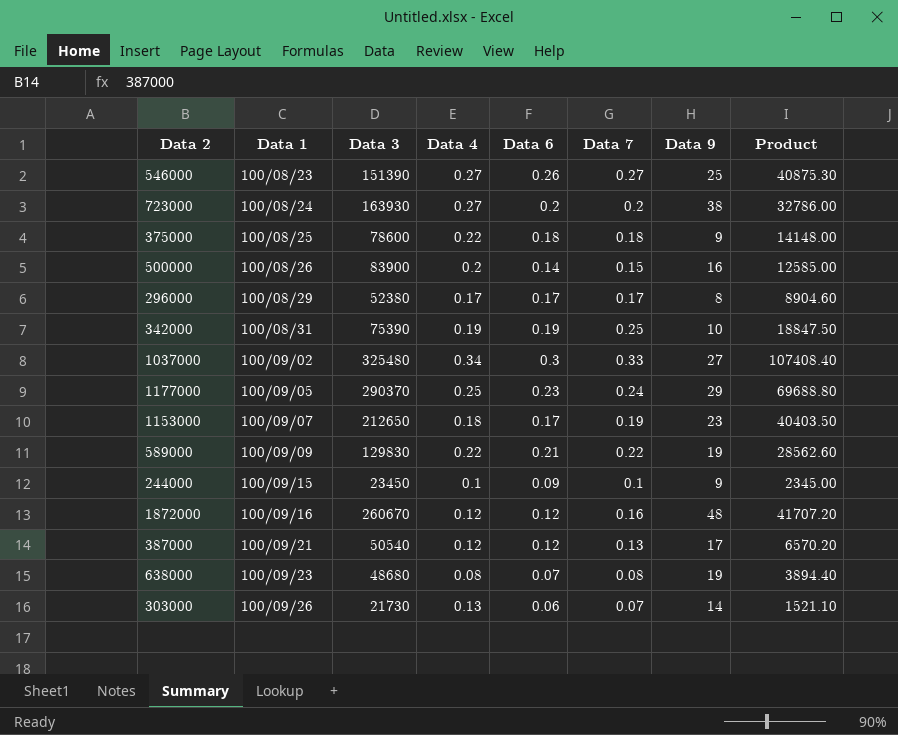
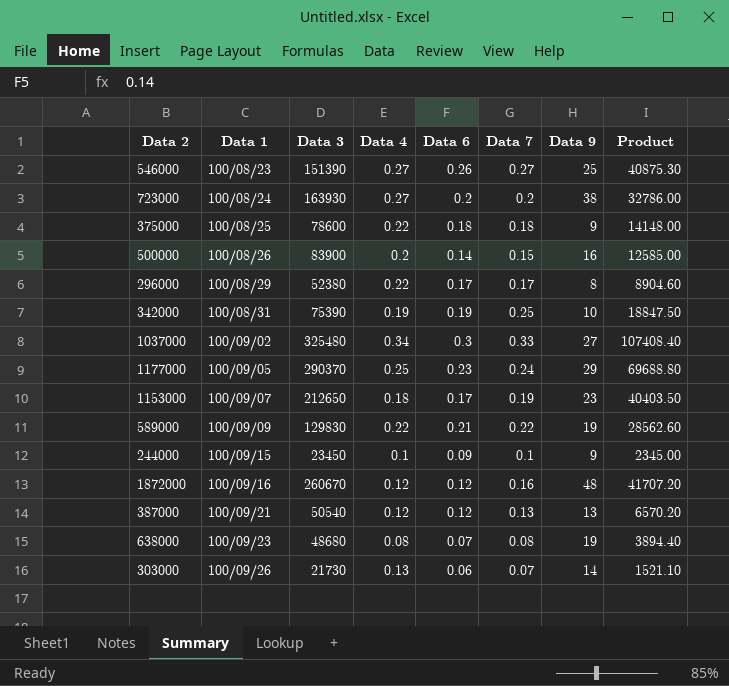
296000 | Data 4: 0.17 -> 0.22
387000 | Data 9: 17 -> 13

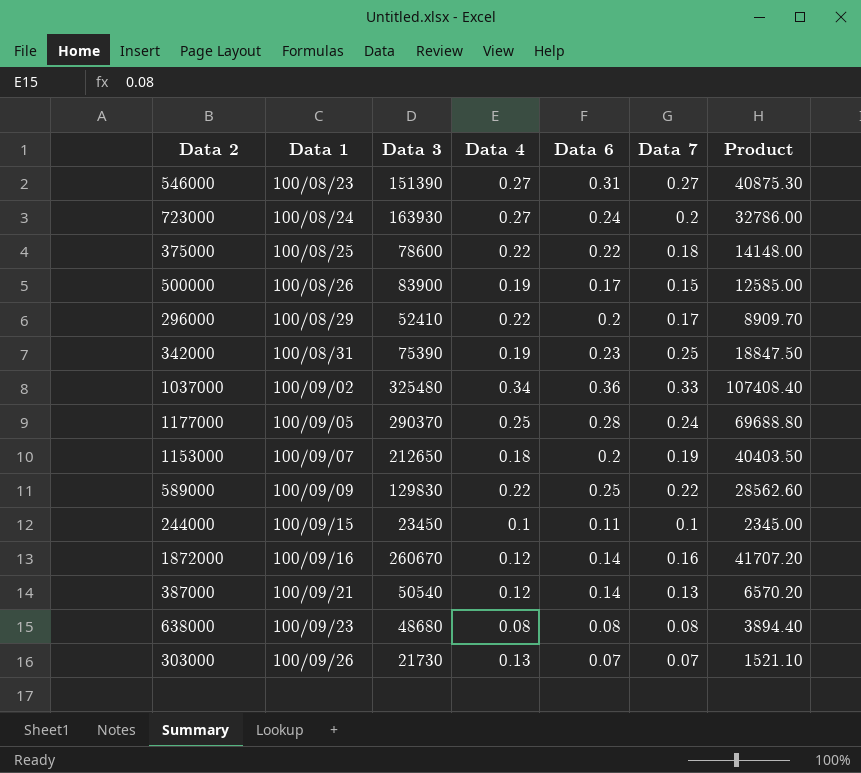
column Data 9 | position: 7 -> none
546000 | Data 6: 0.26 -> 0.31
723000 | Data 6: 0.2 -> 0.24
375000 | Data 6: 0.18 -> 0.22
500000 | Data 4: 0.2 -> 0.19
500000 | Data 6: 0.14 -> 0.17
296000 | Data 3: 52380 -> 52410
296000 | Data 6: 0.17 -> 0.2
296000 | Product: 8904.60 -> 8909.70
342000 | Data 6: 0.19 -> 0.23
1037000 | Data 6: 0.3 -> 0.36
1177000 | Data 6: 0.23 -> 0.28
1153000 | Data 6: 0.17 -> 0.2
589000 | Data 6: 0.21 -> 0.25
244000 | Data 6: 0.09 -> 0.11
1872000 | Data 6: 0.12 -> 0.14
387000 | Data 6: 0.12 -> 0.14
638000 | Data 6: 0.07 -> 0.08
303000 | Data 6: 0.06 -> 0.07

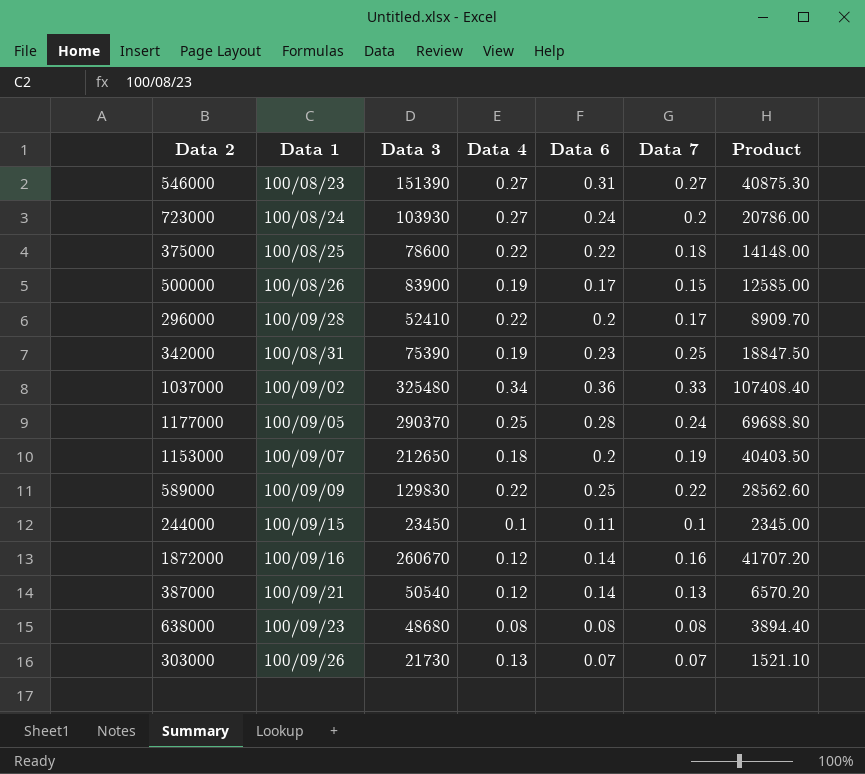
723000 | Data 3: 163930 -> 103930
723000 | Product: 32786.00 -> 20786.00
296000 | Data 1: 100/08/29 -> 100/09/28

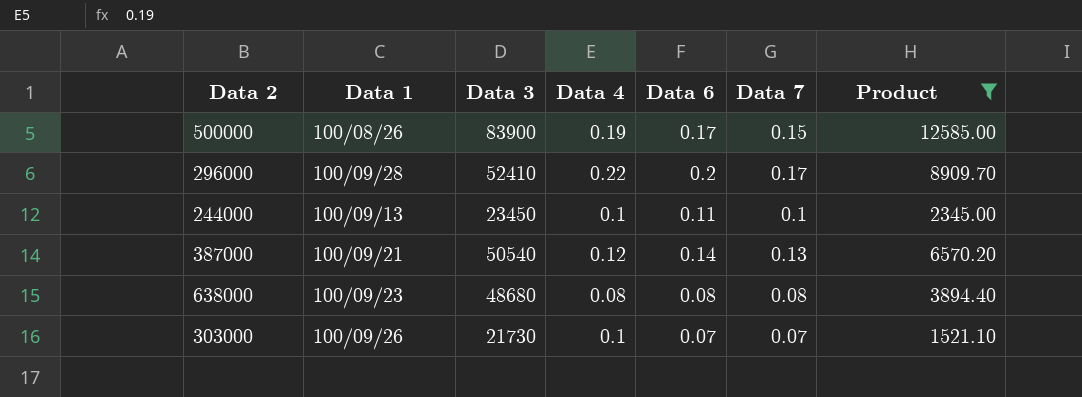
filter: none -> Product <= 12585.00
244000 | Data 1: 100/09/15 -> 100/09/13
303000 | Data 4: 0.13 -> 0.1

